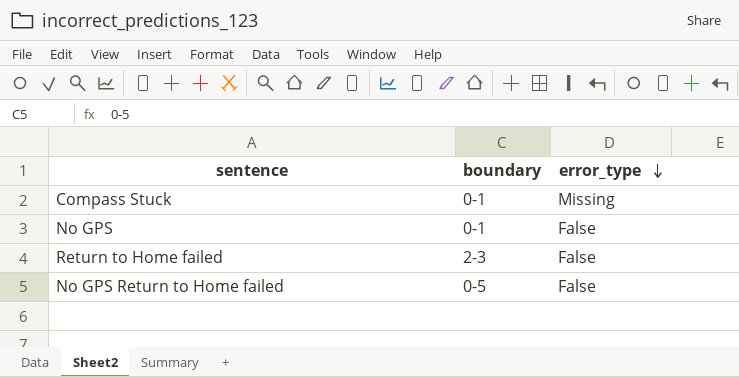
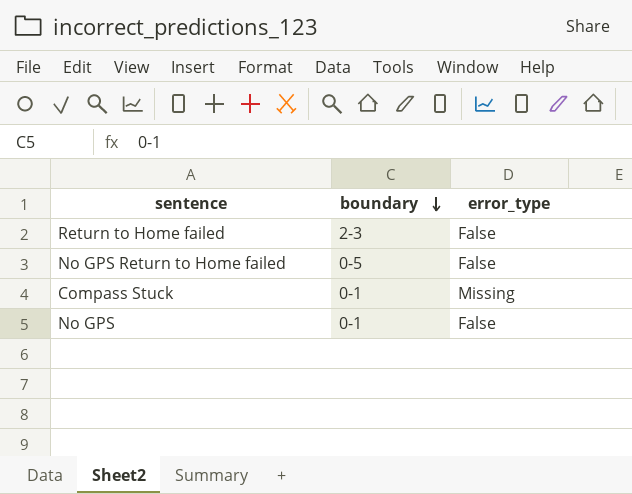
row order: error_type descending -> boundary descending

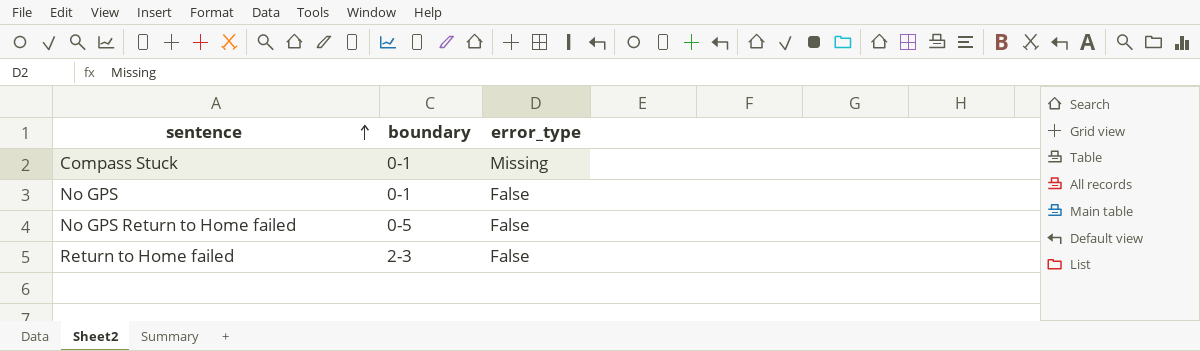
row order: boundary descending -> sentence ascending

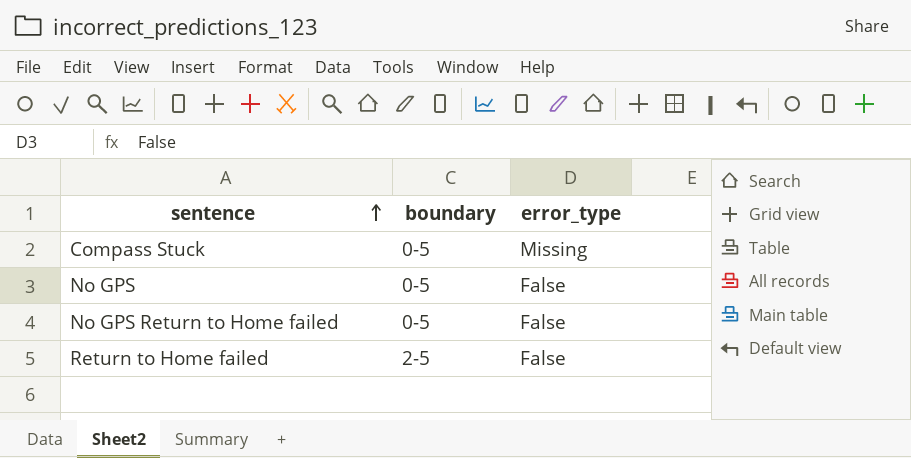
Compass Stuck | boundary: 0-1 -> 0-5
No GPS | boundary: 0-1 -> 0-5
Return to Home failed | boundary: 2-3 -> 2-5

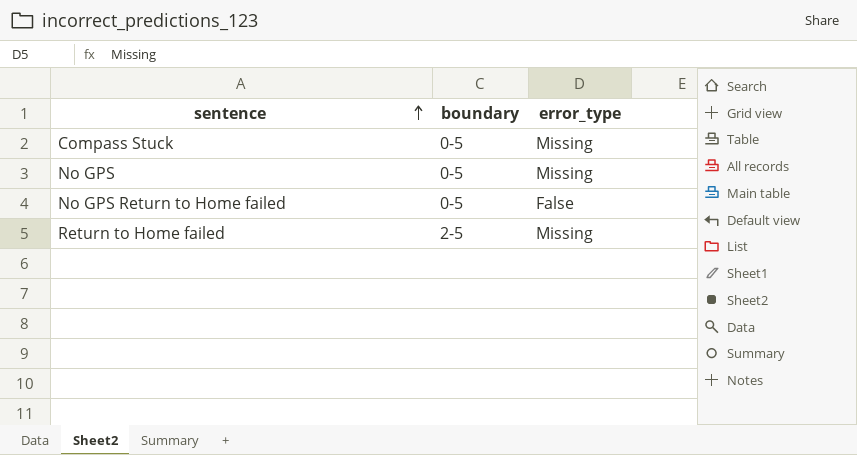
No GPS | error_type: False -> Missing
Return to Home failed | error_type: False -> Missing

